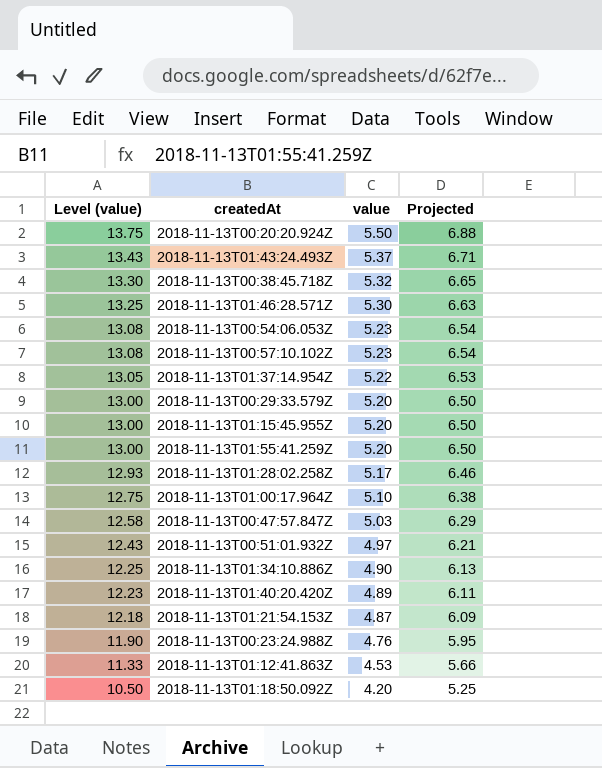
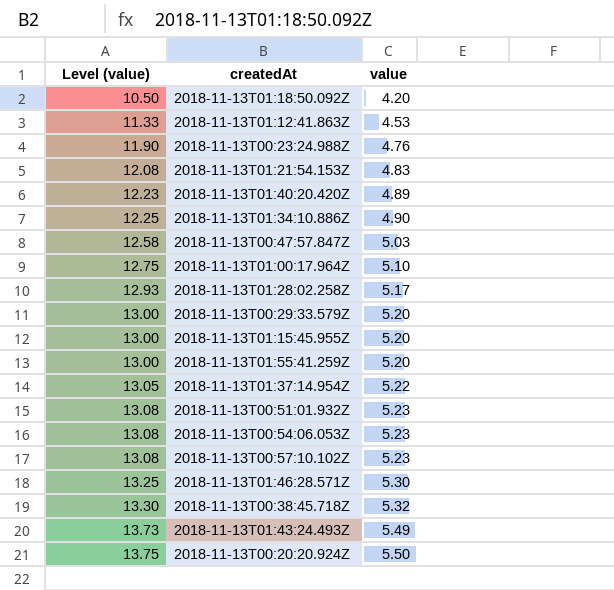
row order: Level (value) descending -> Level (value) ascending
column Projected | formula: [value] * 1.25 -> none
2018-11-13T01:21:54.153Z | Level (value): 12.18 -> 12.08
2018-11-13T01:21:54.153Z | value: 4.87 -> 4.83
2018-11-13T00:51:01.932Z | Level (value): 12.43 -> 13.08
2018-11-13T00:51:01.932Z | value: 4.97 -> 5.23
2018-11-13T01:43:24.493Z | Level (value): 13.43 -> 13.73
2018-11-13T01:43:24.493Z | value: 5.37 -> 5.49

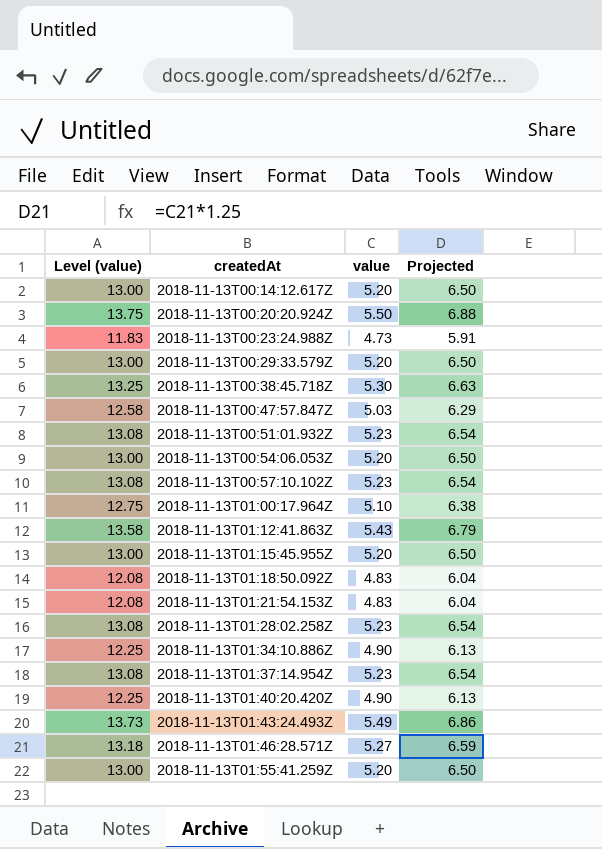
row order: Level (value) ascending -> createdAt ascending
column Projected | formula: none -> [value] * 1.25
row 2018-11-13T00:14:12.617Z: none -> 13.00 | 5.20 | 6.50
2018-11-13T00:23:24.988Z | Level (value): 11.90 -> 11.83
2018-11-13T00:23:24.988Z | value: 4.76 -> 4.73
2018-11-13T00:38:45.718Z | Level (value): 13.30 -> 13.25
2018-11-13T00:38:45.718Z | value: 5.32 -> 5.30
2018-11-13T00:54:06.053Z | Level (value): 13.08 -> 13.00
2018-11-13T00:54:06.053Z | value: 5.23 -> 5.20
2018-11-13T01:12:41.863Z | Level (value): 11.33 -> 13.58
2018-11-13T01:12:41.863Z | value: 4.53 -> 5.43
2018-11-13T01:18:50.092Z | Level (value): 10.50 -> 12.08
2018-11-13T01:18:50.092Z | value: 4.20 -> 4.83
2018-11-13T01:28:02.258Z | Level (value): 12.93 -> 13.08
2018-11-13T01:28:02.258Z | value: 5.17 -> 5.23
2018-11-13T01:37:14.954Z | Level (value): 13.05 -> 13.08
2018-11-13T01:37:14.954Z | value: 5.22 -> 5.23
2018-11-13T01:40:20.420Z | Level (value): 12.23 -> 12.25
2018-11-13T01:40:20.420Z | value: 4.89 -> 4.90
2018-11-13T01:46:28.571Z | Level (value): 13.25 -> 13.18
2018-11-13T01:46:28.571Z | value: 5.30 -> 5.27

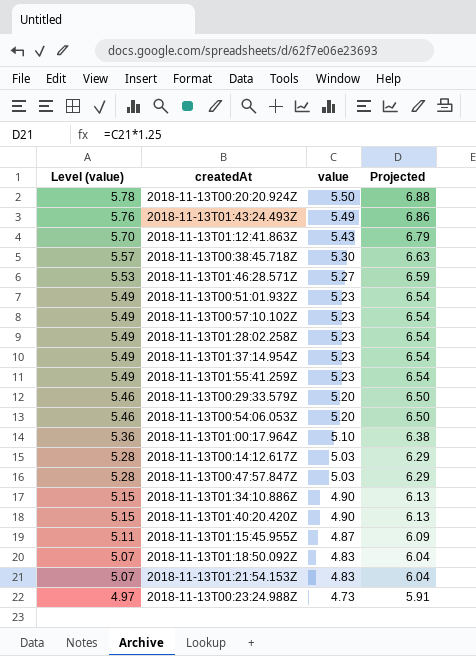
row order: createdAt ascending -> Level (value) descending
column Level (value) | formula: [value] * 2.5 -> [value] * 1.05
2018-11-13T01:55:41.259Z | value: 5.20 -> 5.23
2018-11-13T01:55:41.259Z | Projected: 6.50 -> 6.54
2018-11-13T00:14:12.617Z | value: 5.20 -> 5.03
2018-11-13T00:14:12.617Z | Projected: 6.50 -> 6.29
2018-11-13T01:15:45.955Z | value: 5.20 -> 4.87
2018-11-13T01:15:45.955Z | Projected: 6.50 -> 6.09

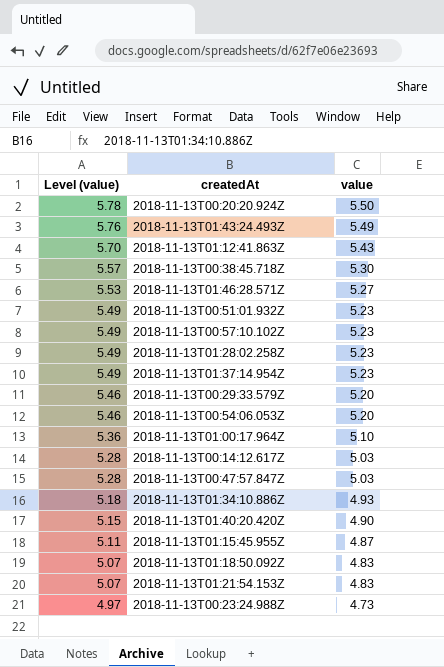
column Projected | formula: [value] * 1.25 -> none
row 2018-11-13T01:55:41.259Z: 5.49 | 5.23 | 6.54 -> none
2018-11-13T01:34:10.886Z | Level (value): 5.15 -> 5.18
2018-11-13T01:34:10.886Z | value: 4.90 -> 4.93

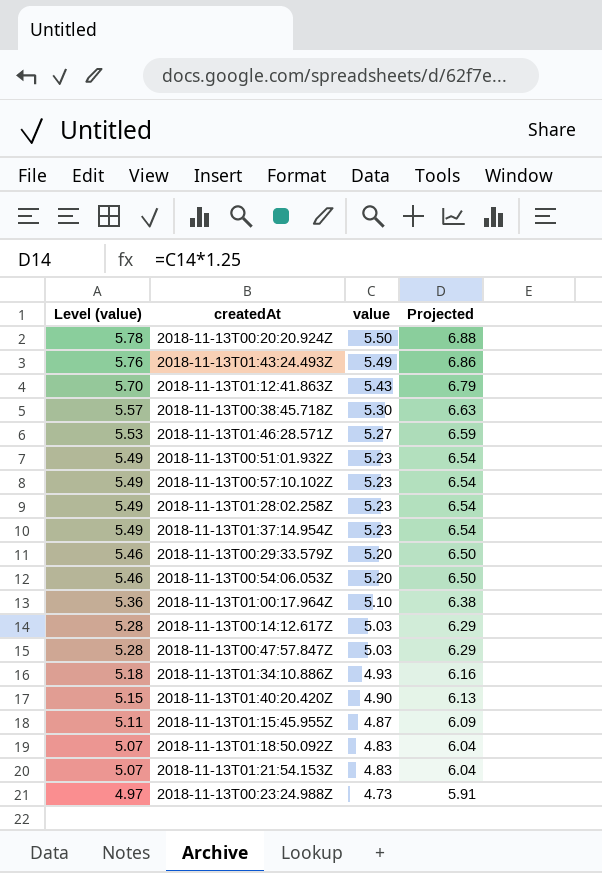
column Projected | formula: none -> [value] * 1.25

